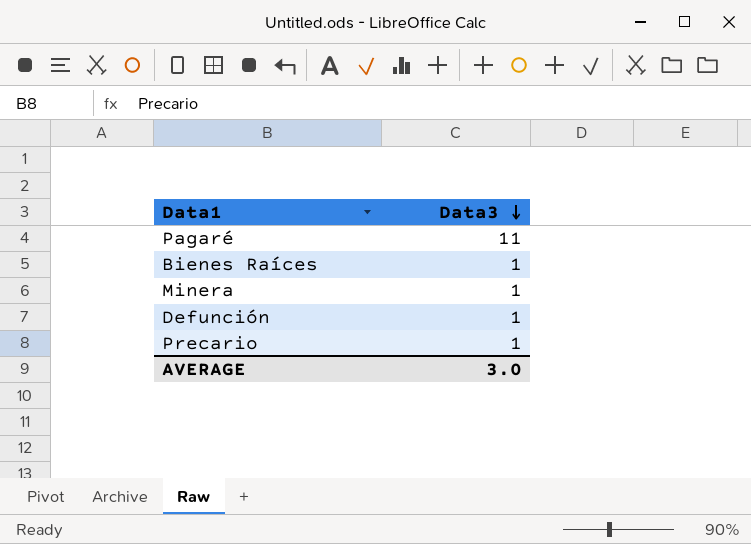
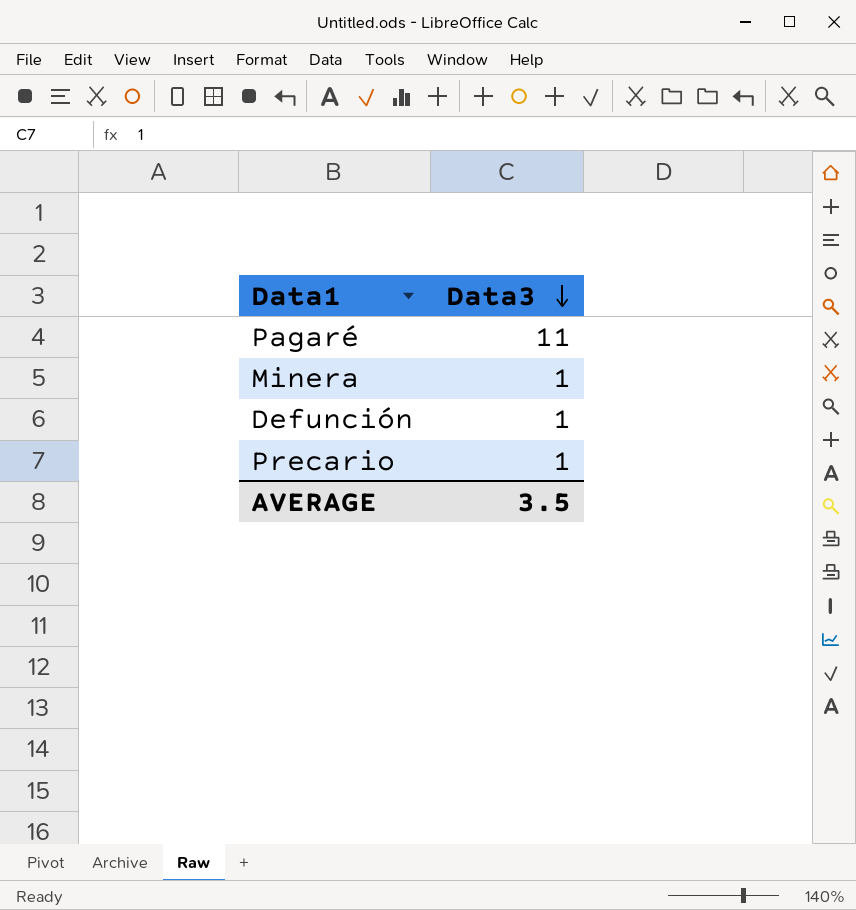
row Bienes Raíces: 1 -> none
AVERAGE | Data3: 3.0 -> 3.5

